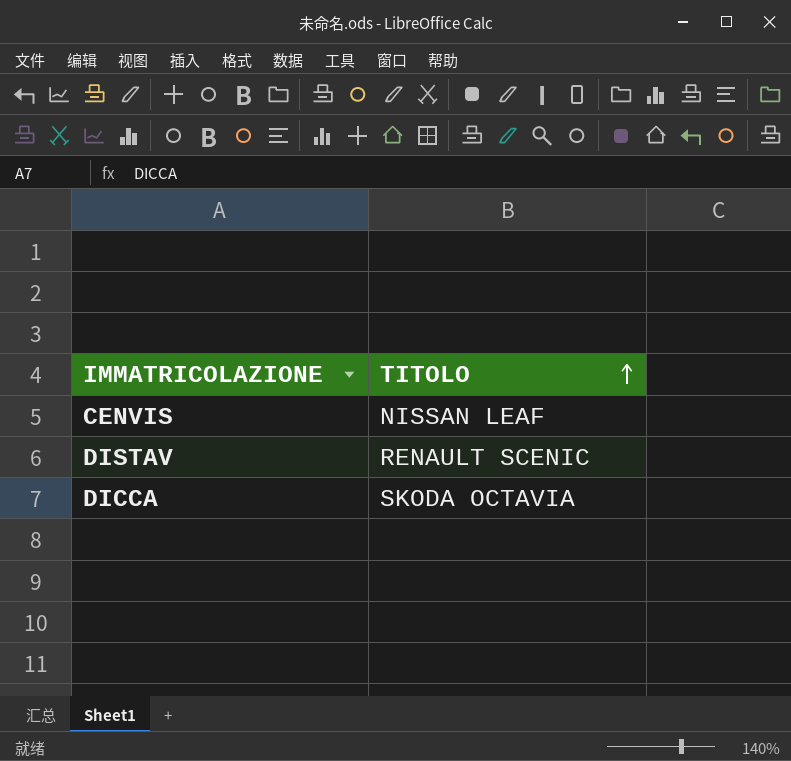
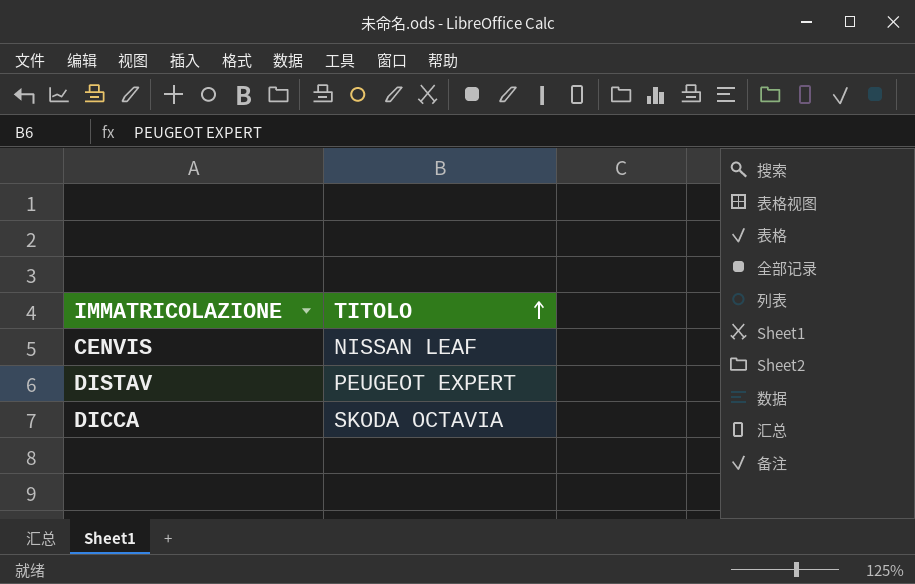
DISTAV | TITOLO: RENAULT SCENIC -> PEUGEOT EXPERT

